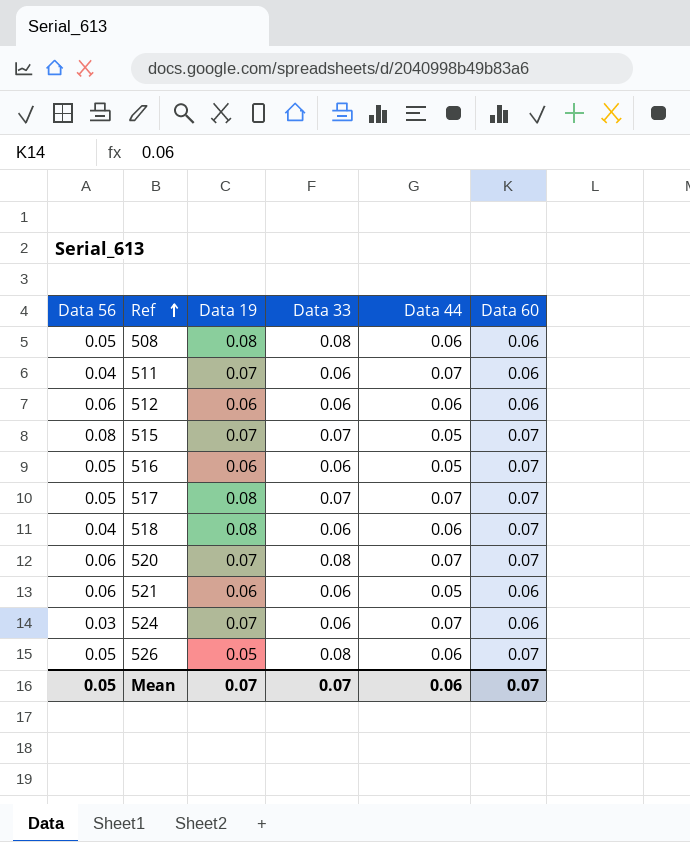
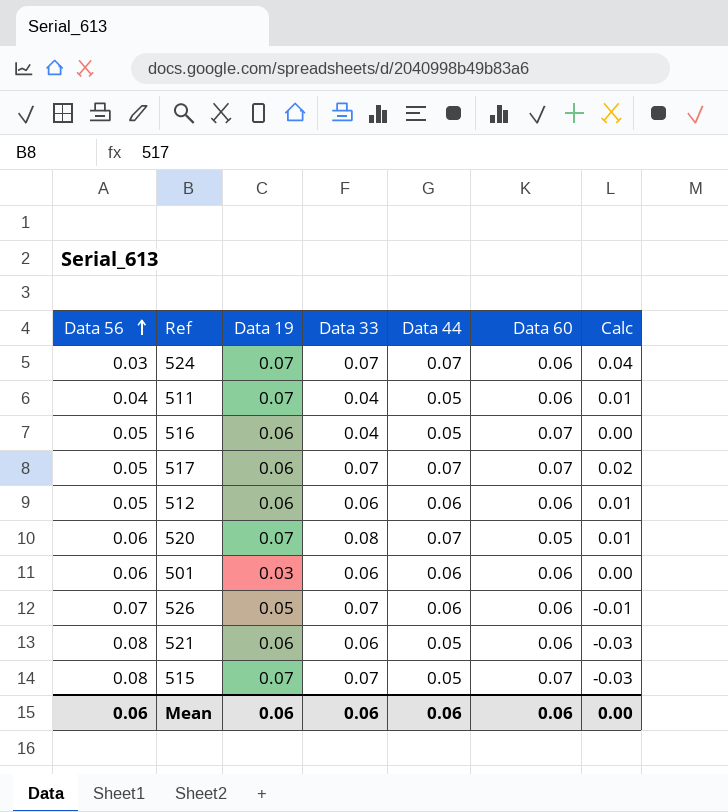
row order: Ref ascending -> Data 56 ascending
column Calc | formula: none -> [Data 44] - [Data 56]
row 508: 0.05 | 0.08 | 0.08 | 0.06 | 0.06 -> none
row 518: 0.04 | 0.08 | 0.06 | 0.06 | 0.07 -> none
524 | Data 33: 0.06 -> 0.07
511 | Data 33: 0.06 -> 0.04
511 | Data 44: 0.07 -> 0.05
516 | Data 33: 0.06 -> 0.04
517 | Data 19: 0.08 -> 0.06
512 | Data 56: 0.06 -> 0.05
520 | Data 60: 0.07 -> 0.05
row 501: none -> 0.06 | 0.03 | 0.06 | 0.06 | 0.06 | 0.00
526 | Data 56: 0.05 -> 0.07
526 | Data 33: 0.08 -> 0.07
526 | Data 60: 0.07 -> 0.06
521 | Data 56: 0.06 -> 0.08
Mean | Data 56: 0.05 -> 0.06
Mean | Data 19: 0.07 -> 0.06
Mean | Data 33: 0.07 -> 0.06
Mean | Data 60: 0.07 -> 0.06

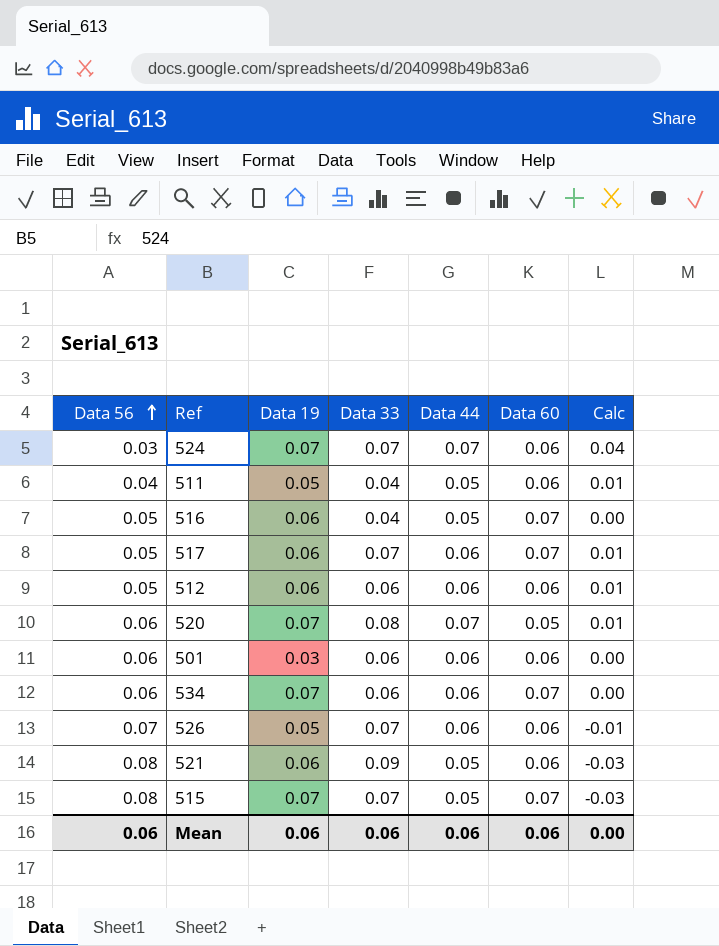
511 | Data 19: 0.07 -> 0.05
517 | Data 44: 0.07 -> 0.06
517 | Calc: 0.02 -> 0.01
row 534: none -> 0.06 | 0.07 | 0.06 | 0.06 | 0.07 | 0.00
521 | Data 33: 0.06 -> 0.09

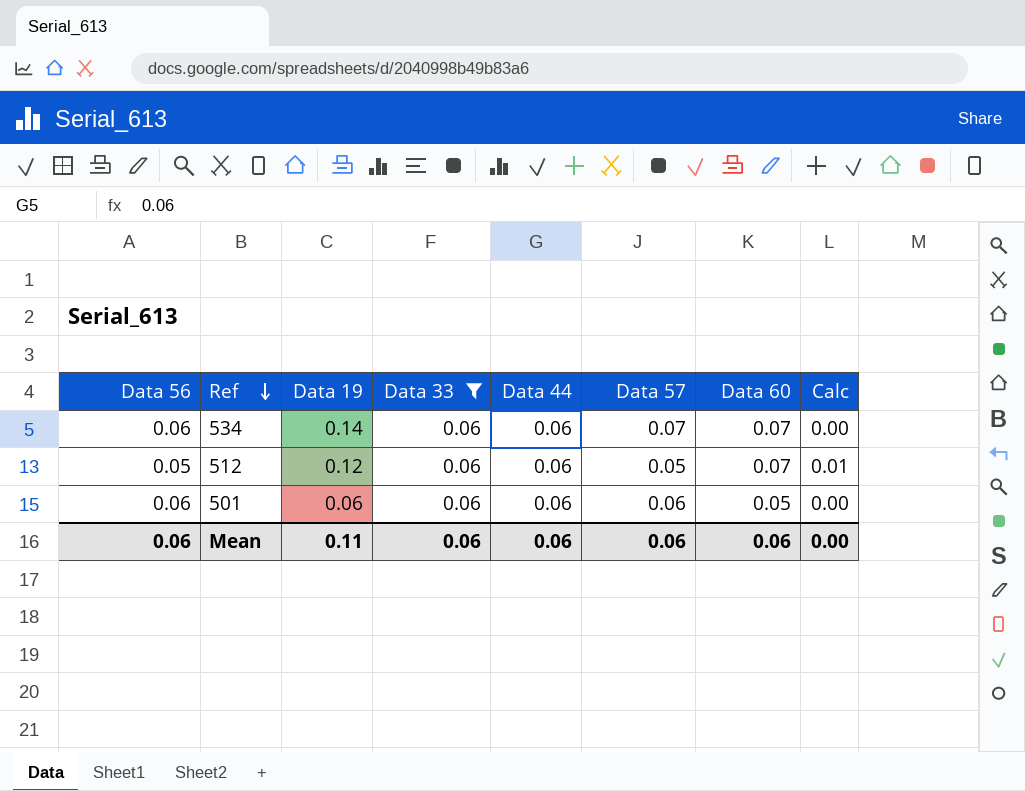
filter: none -> Data 33 = 0.06
row order: Data 56 ascending -> Ref descending
column Data 57 | position: none -> 6
534 | Data 19: 0.07 -> 0.14
512 | Data 19: 0.06 -> 0.12
512 | Data 60: 0.06 -> 0.07
501 | Data 19: 0.03 -> 0.06
501 | Data 60: 0.06 -> 0.05
Mean | Data 19: 0.06 -> 0.11

